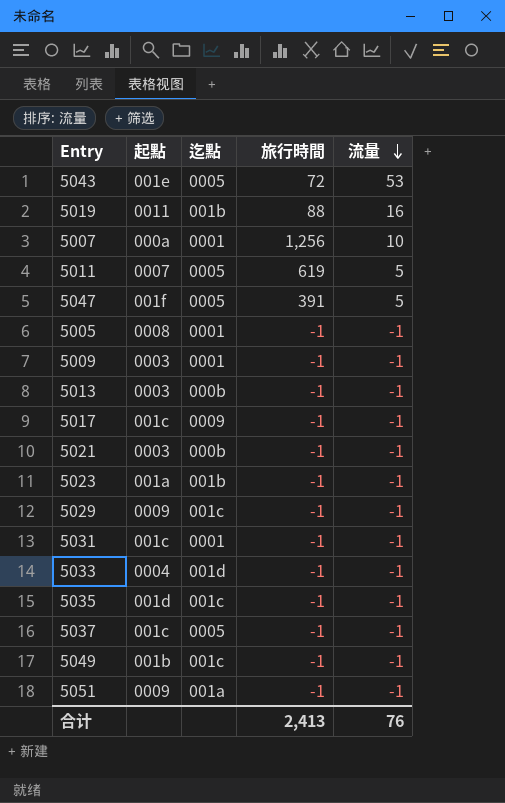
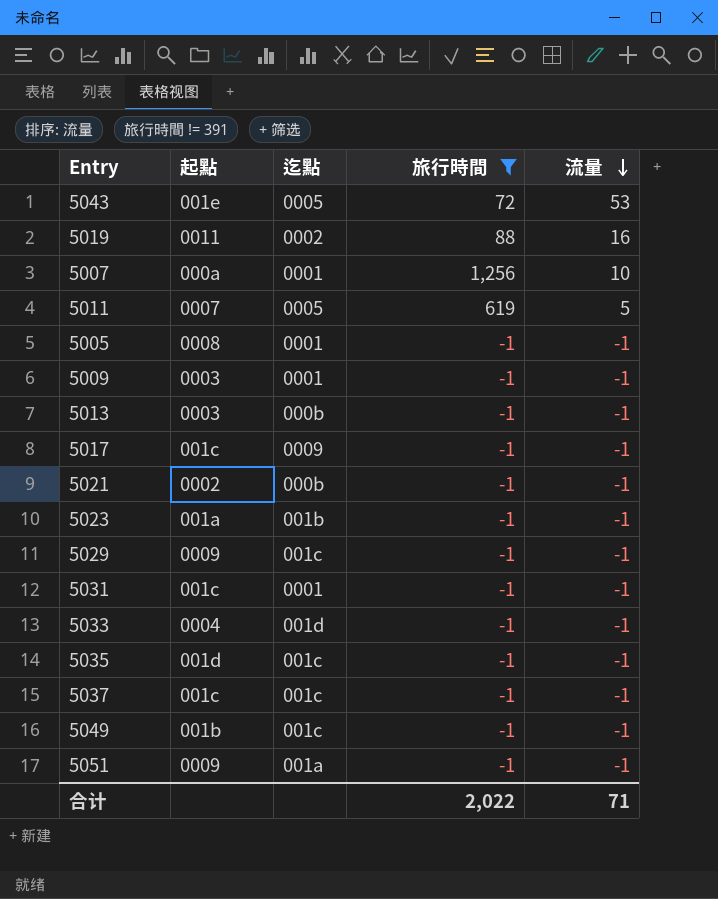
filter: none -> 旅行時間 != 391
5019 | 迄點: 001b -> 0002
5021 | 起點: 0003 -> 0002
5037 | 迄點: 0005 -> 001c
合计 | 旅行時間: 2,413 -> 2,022
合计 | 流量: 76 -> 71

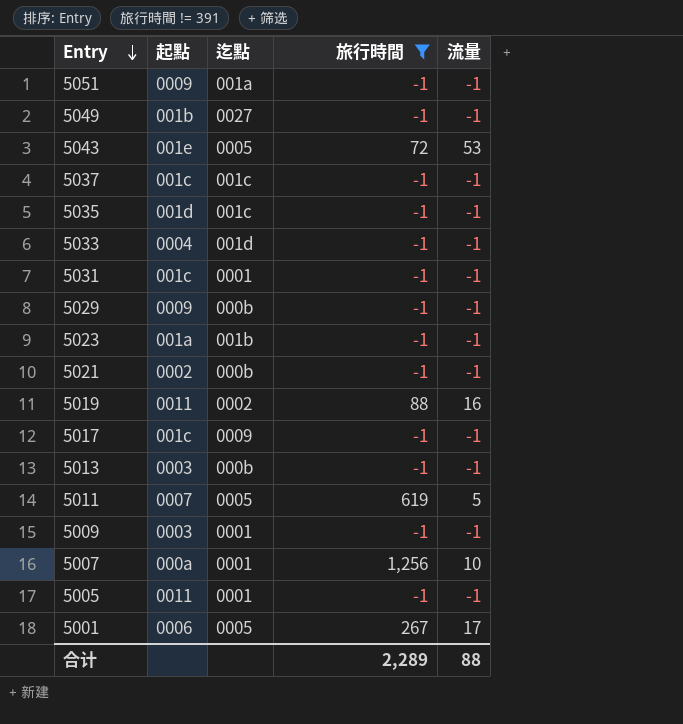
row order: 流量 descending -> Entry descending
5049 | 迄點: 001c -> 0027
5029 | 迄點: 001c -> 000b
5005 | 起點: 0008 -> 0011
row 5001: none -> 0006 | 0005 | 267 | 17
合计 | 旅行時間: 2,022 -> 2,289
合计 | 流量: 71 -> 88

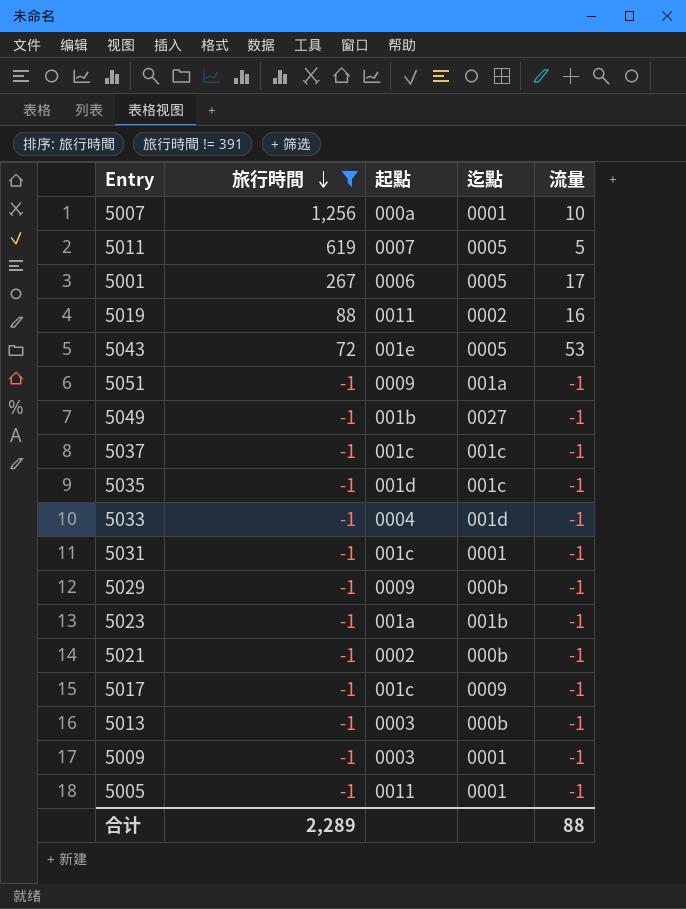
row order: Entry descending -> 旅行時間 descending
column 旅行時間 | position: 4 -> 2

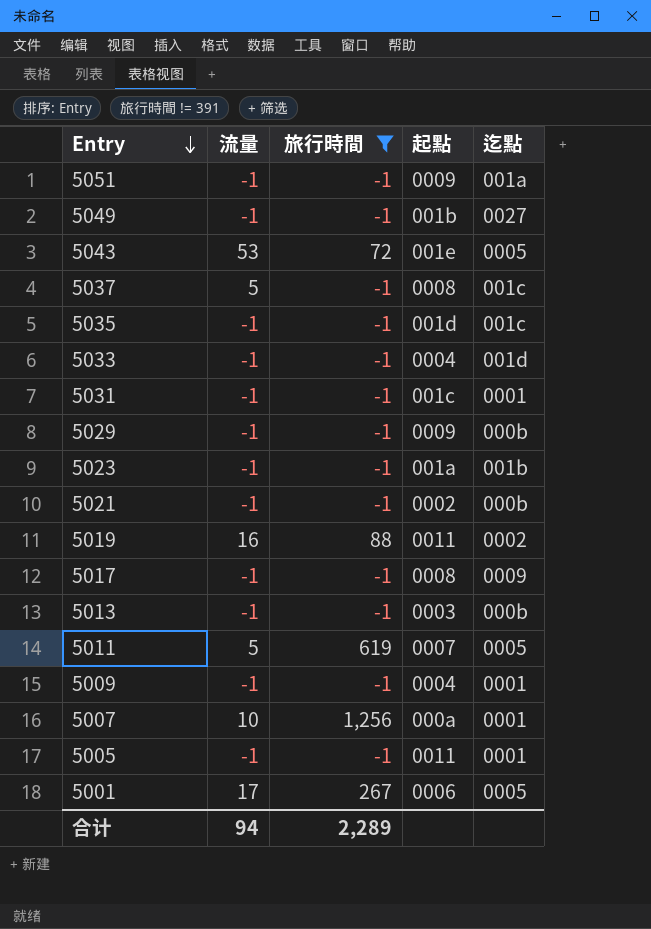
row order: 旅行時間 descending -> Entry descending
column 流量 | position: 5 -> 2
5037 | 流量: -1 -> 5
5037 | 起點: 001c -> 0008
5017 | 起點: 001c -> 0008
5009 | 起點: 0003 -> 0004
合计 | 流量: 88 -> 94

